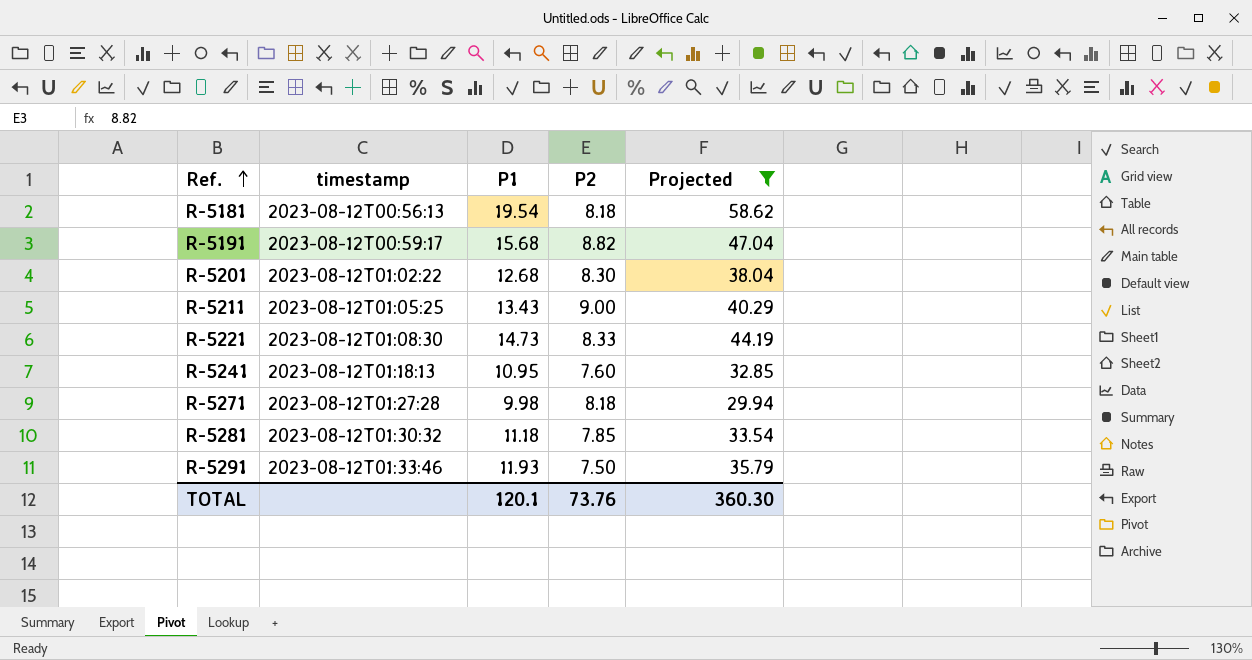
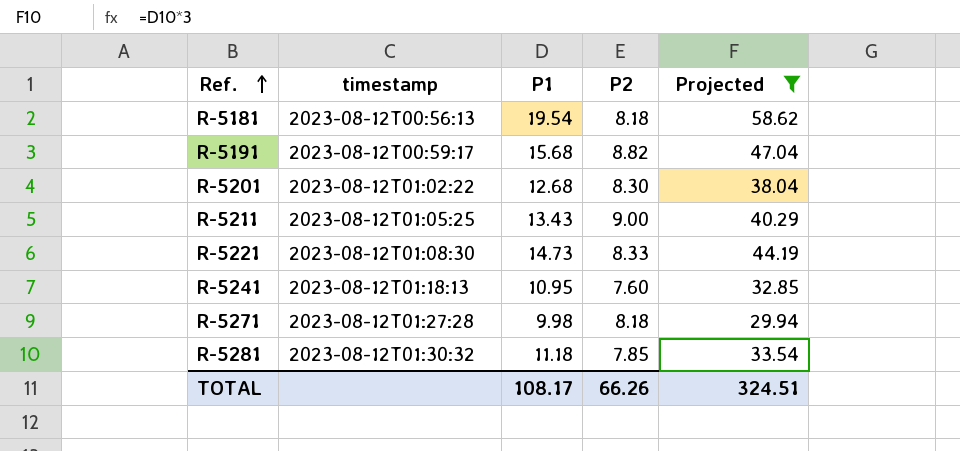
row R-5291: 2023-08-12T01:33:46 | 11.93 | 7.50 | 35.79 -> none
TOTAL | P1: 120.1 -> 108.17
TOTAL | P2: 73.76 -> 66.26
TOTAL | Projected: 360.30 -> 324.51

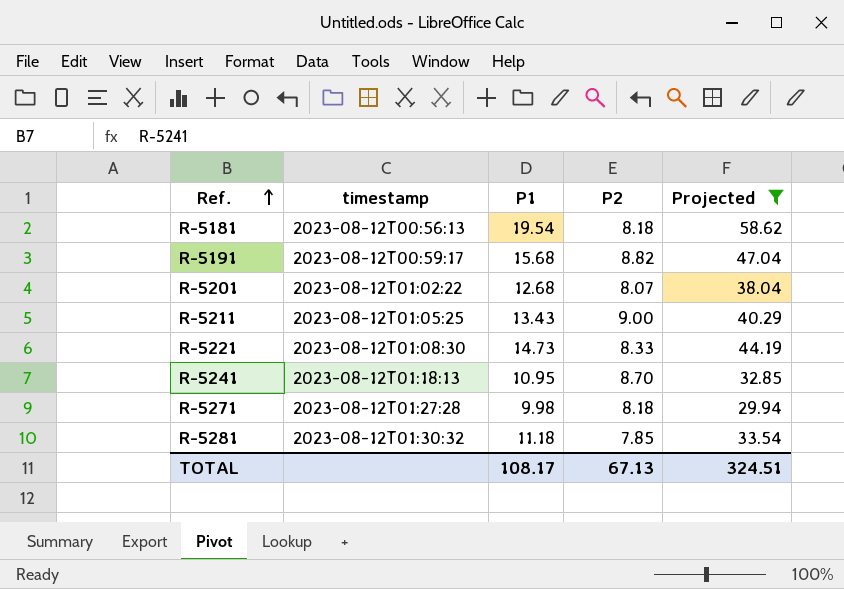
R-5201 | P2: 8.30 -> 8.07
R-5241 | P2: 7.60 -> 8.70
TOTAL | P2: 66.26 -> 67.13

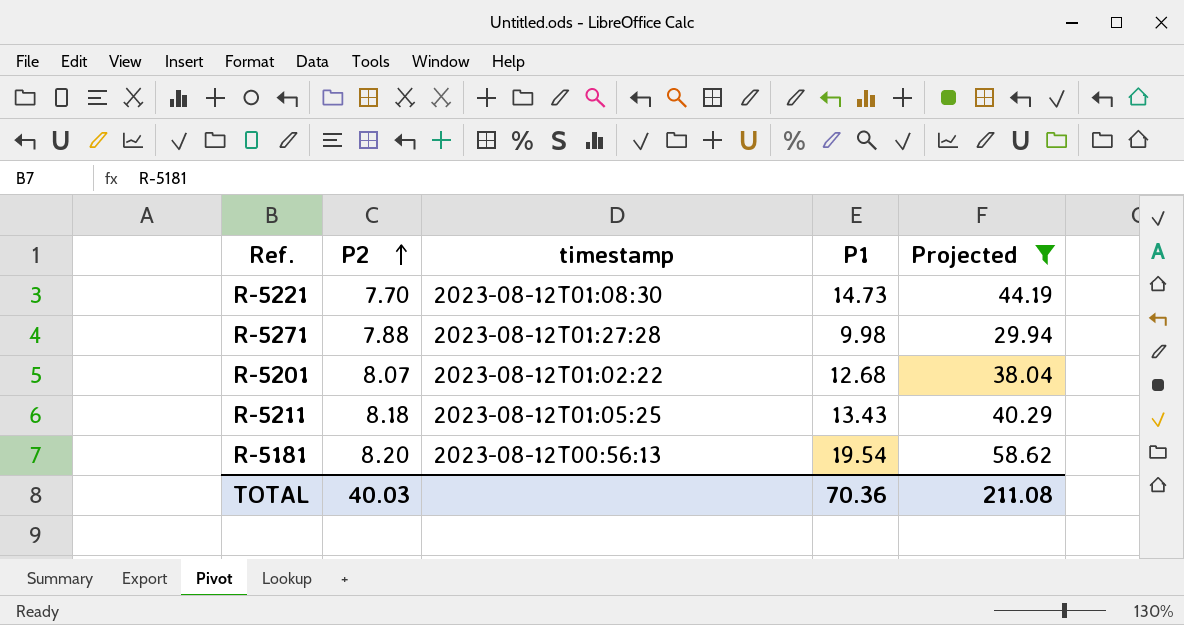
row order: Ref. ascending -> P2 ascending
column P2 | position: 4 -> 2
row R-5191: 2023-08-12T00:59:17 | 15.68 | 8.82 | 47.04 -> none
row R-5241: 2023-08-12T01:18:13 | 10.95 | 8.70 | 32.85 -> none
row R-5281: 2023-08-12T01:30:32 | 11.18 | 7.85 | 33.54 -> none
R-5221 | P2: 8.33 -> 7.70
R-5271 | P2: 8.18 -> 7.88
R-5211 | P2: 9.00 -> 8.18
R-5181 | P2: 8.18 -> 8.20
TOTAL | P2: 67.13 -> 40.03
TOTAL | P1: 108.17 -> 70.36
TOTAL | Projected: 324.51 -> 211.08

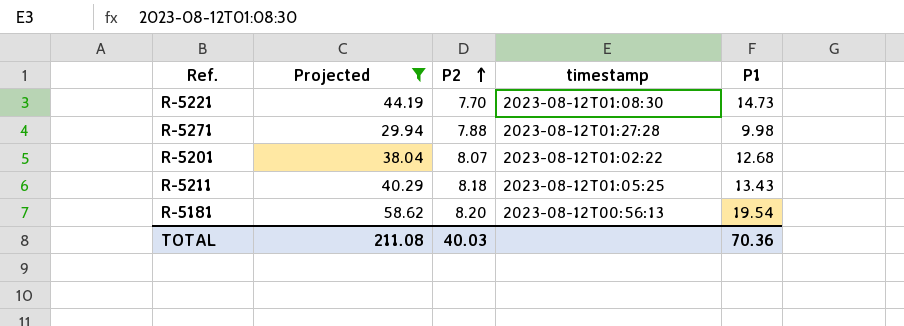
column Projected | position: 5 -> 2

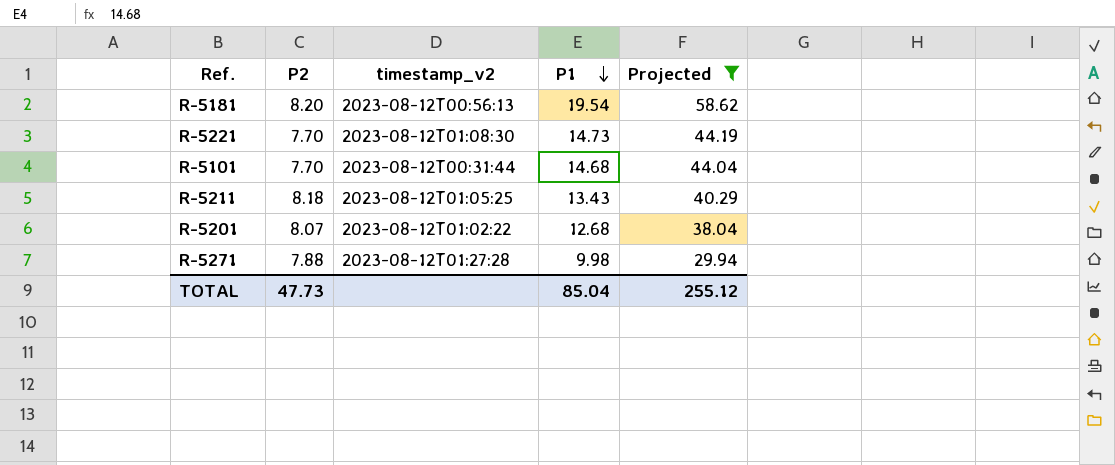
row order: P2 ascending -> P1 descending
column name: timestamp -> timestamp_v2
column Projected | position: 2 -> 5
row R-5101: none -> 7.70 | 2023-08-12T00:31:44 | 14.68 | 44.04
TOTAL | P2: 40.03 -> 47.73
TOTAL | P1: 70.36 -> 85.04
TOTAL | Projected: 211.08 -> 255.12

